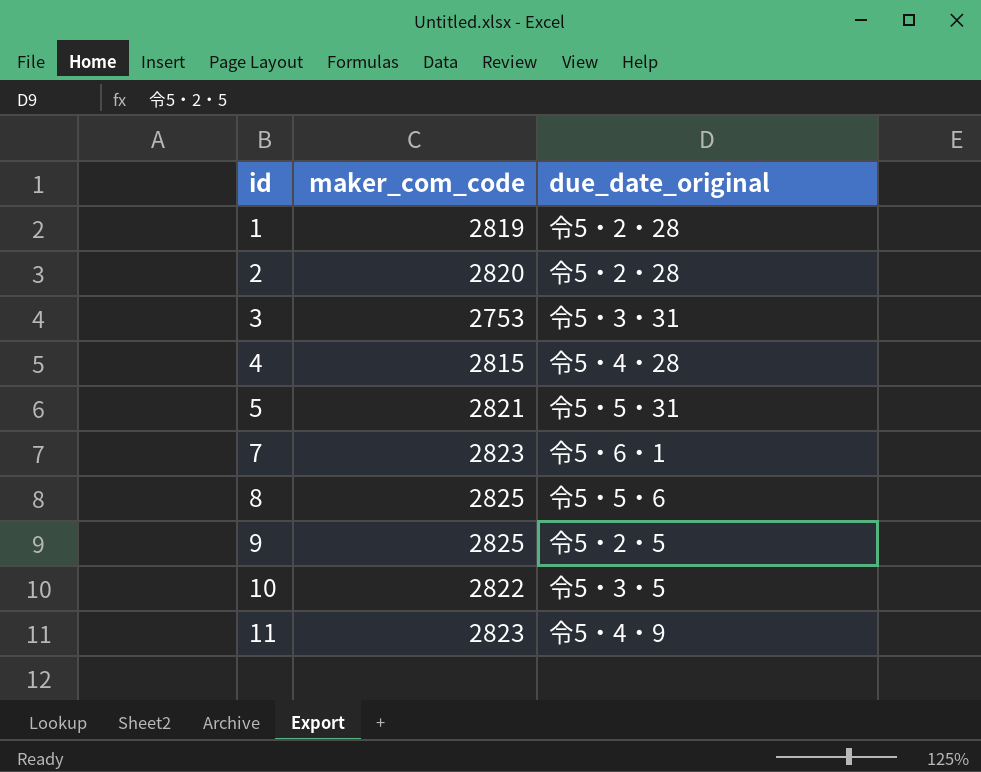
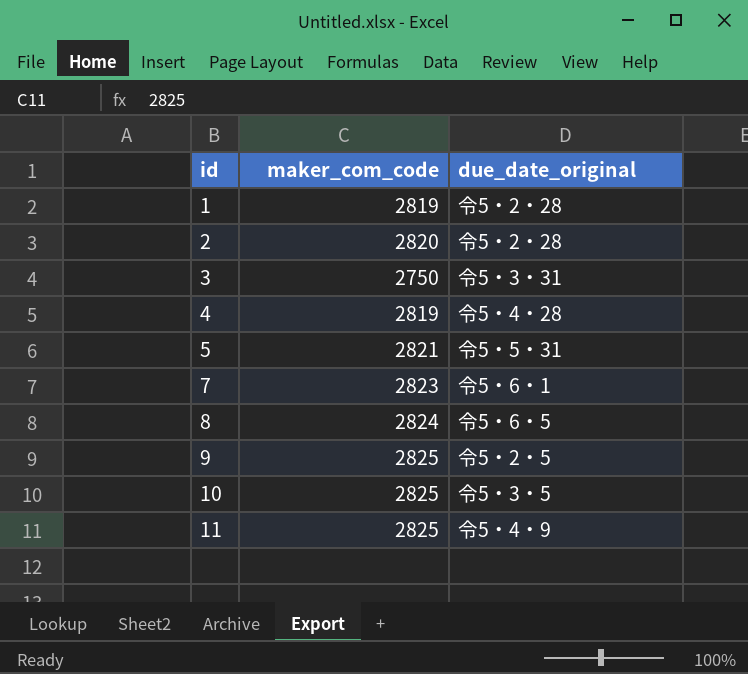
3 | maker_com_code: 2753 -> 2750
4 | maker_com_code: 2815 -> 2819
8 | maker_com_code: 2825 -> 2824
8 | due_date_original: 令5・5・6 -> 令5・6・5
10 | maker_com_code: 2822 -> 2825
11 | maker_com_code: 2823 -> 2825

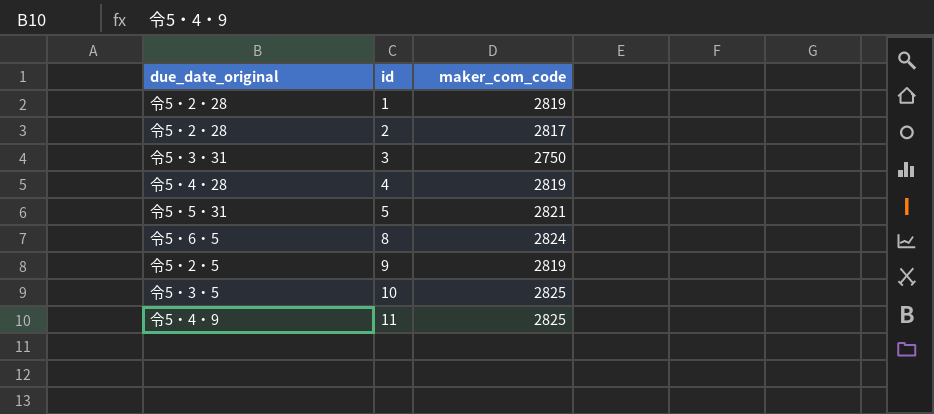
column due_date_original | position: 3 -> 1
row 7: 2823 | 令5・6・1 -> none
2 | maker_com_code: 2820 -> 2817
9 | maker_com_code: 2825 -> 2819

